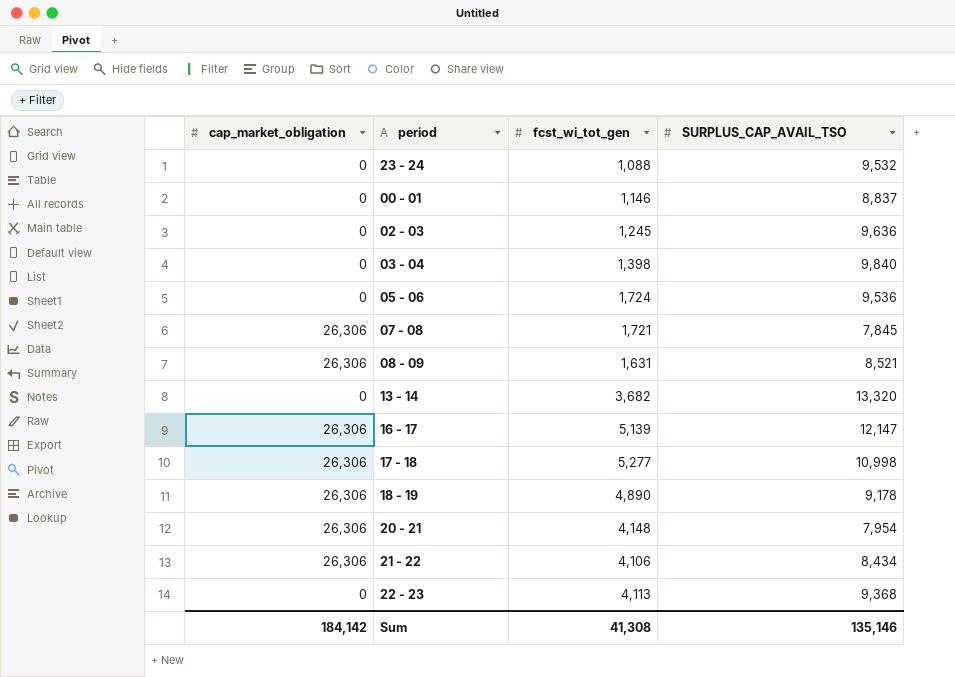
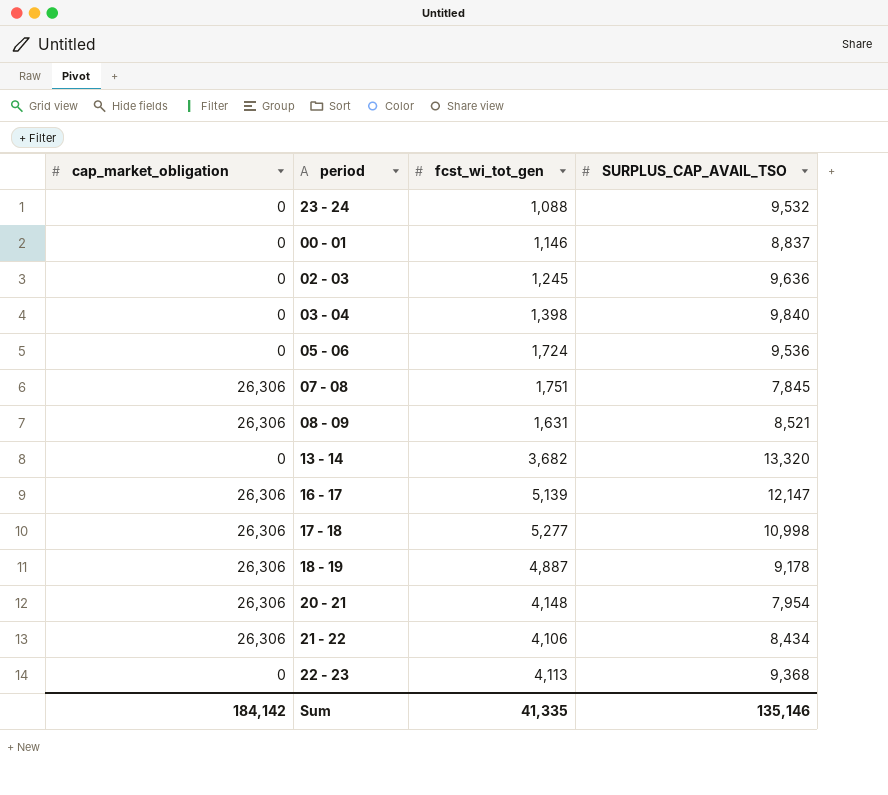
07 - 08 | fcst_wi_tot_gen: 1,721 -> 1,751
18 - 19 | fcst_wi_tot_gen: 4,890 -> 4,887
Sum | fcst_wi_tot_gen: 41,308 -> 41,335

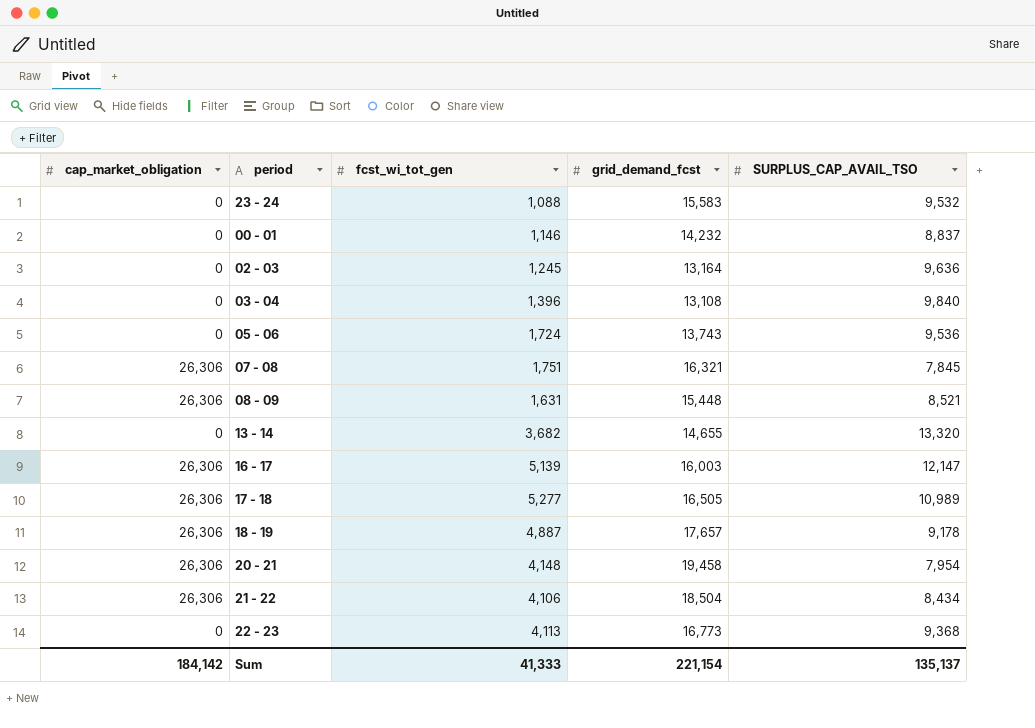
column grid_demand_fcst | position: none -> 4
03 - 04 | fcst_wi_tot_gen: 1,398 -> 1,396
17 - 18 | SURPLUS_CAP_AVAIL_TSO: 10,998 -> 10,989
Sum | fcst_wi_tot_gen: 41,335 -> 41,333
Sum | SURPLUS_CAP_AVAIL_TSO: 135,146 -> 135,137

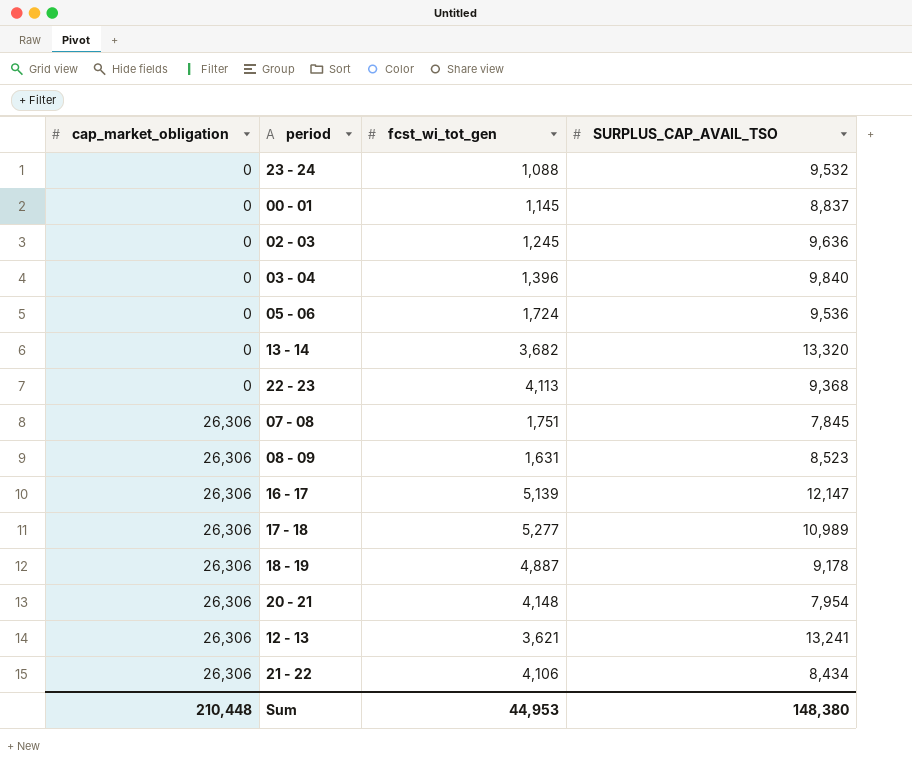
row order: none -> cap_market_obligation ascending
column grid_demand_fcst | position: 4 -> none
00 - 01 | fcst_wi_tot_gen: 1,146 -> 1,145
08 - 09 | SURPLUS_CAP_AVAIL_TSO: 8,521 -> 8,523
row 12 - 13: none -> 26,306 | 3,621 | 13,241
Sum | cap_market_obligation: 184,142 -> 210,448
Sum | fcst_wi_tot_gen: 41,333 -> 44,953
Sum | SURPLUS_CAP_AVAIL_TSO: 135,137 -> 148,380

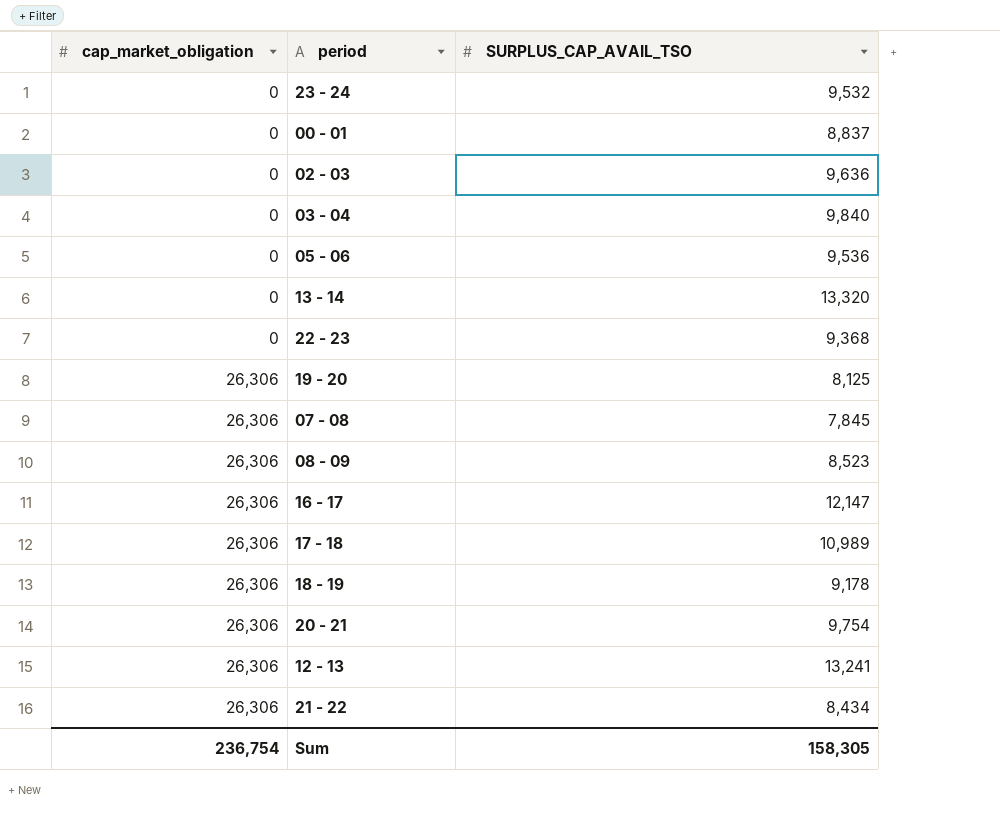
column fcst_wi_tot_gen | position: 3 -> none
row 19 - 20: none -> 26,306 | 8,125
20 - 21 | SURPLUS_CAP_AVAIL_TSO: 7,954 -> 9,754
Sum | cap_market_obligation: 210,448 -> 236,754
Sum | SURPLUS_CAP_AVAIL_TSO: 148,380 -> 158,305

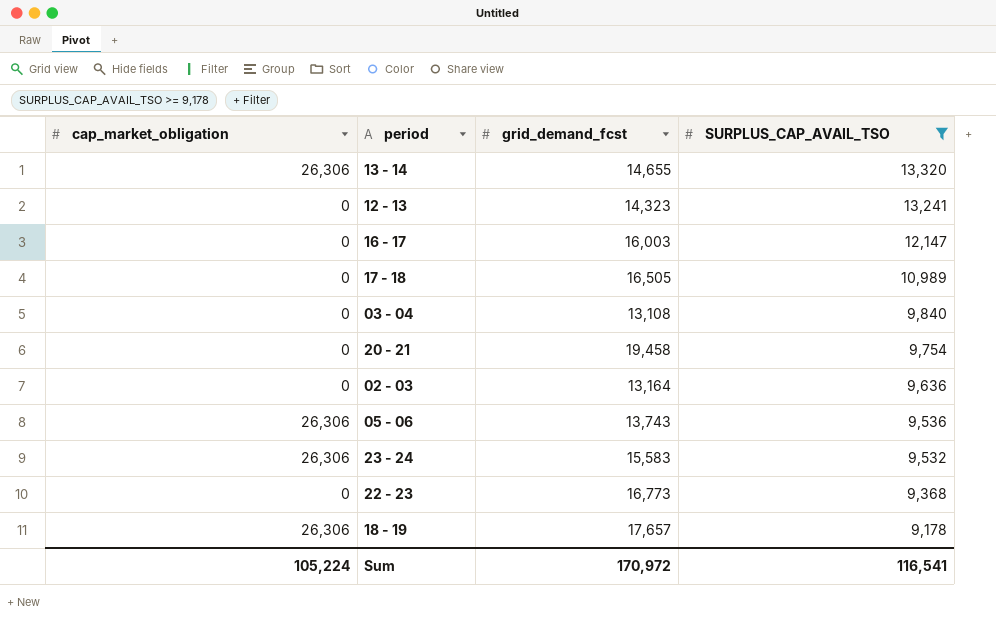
filter: none -> SURPLUS_CAP_AVAIL_TSO >= 9,178
row order: cap_market_obligation ascending -> SURPLUS_CAP_AVAIL_TSO descending
column grid_demand_fcst | position: none -> 3
13 - 14 | cap_market_obligation: 0 -> 26,306
12 - 13 | cap_market_obligation: 26,306 -> 0
16 - 17 | cap_market_obligation: 26,306 -> 0
17 - 18 | cap_market_obligation: 26,306 -> 0
20 - 21 | cap_market_obligation: 26,306 -> 0
05 - 06 | cap_market_obligation: 0 -> 26,306
23 - 24 | cap_market_obligation: 0 -> 26,306
Sum | cap_market_obligation: 236,754 -> 105,224
Sum | SURPLUS_CAP_AVAIL_TSO: 158,305 -> 116,541

